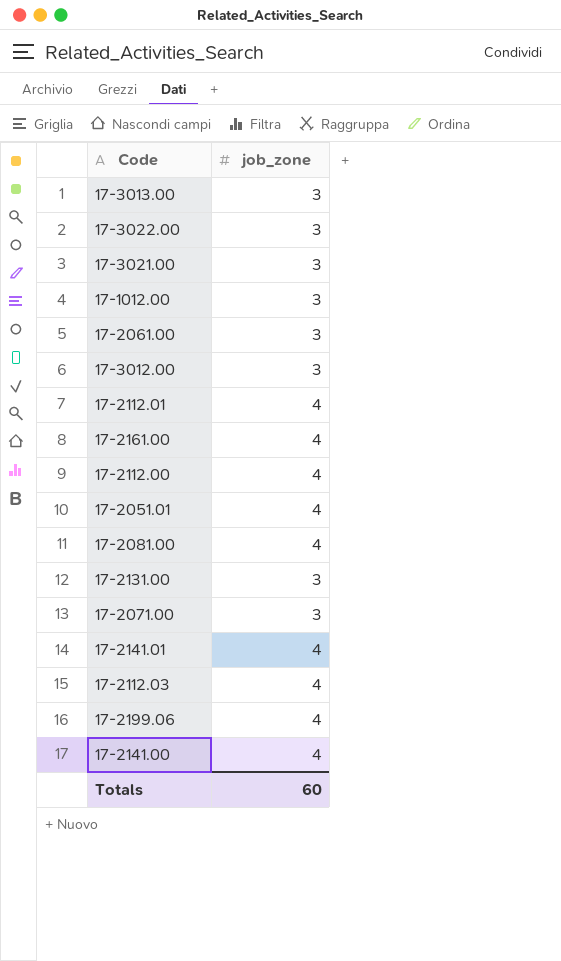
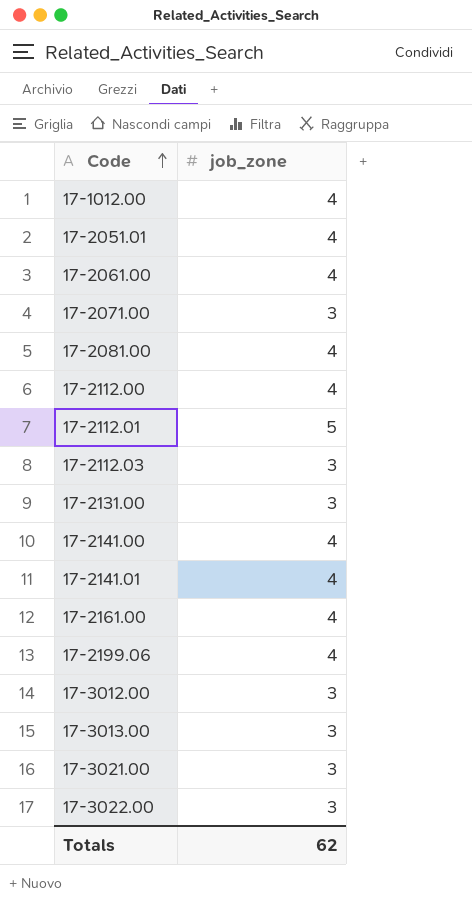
row order: none -> Code ascending
17-1012.00 | job_zone: 3 -> 4
17-2061.00 | job_zone: 3 -> 4
17-2112.01 | job_zone: 4 -> 5
17-2112.03 | job_zone: 4 -> 3
Totals | job_zone: 60 -> 62

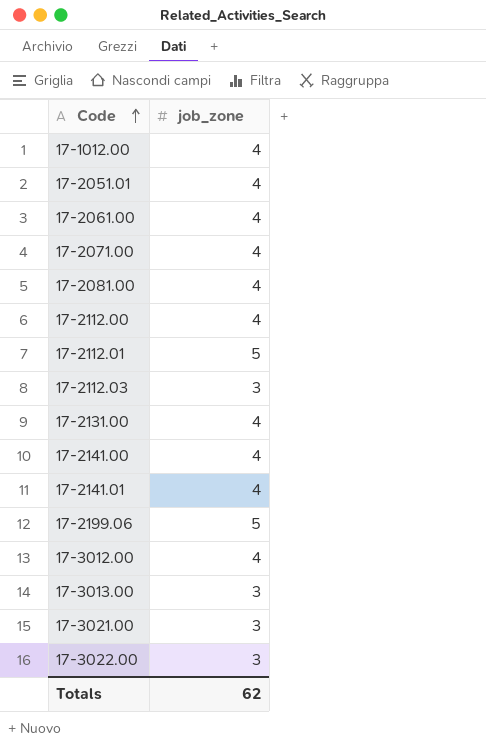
row 17-2161.00: 4 -> none
17-2071.00 | job_zone: 3 -> 4
17-2131.00 | job_zone: 3 -> 4
17-2199.06 | job_zone: 4 -> 5
17-3012.00 | job_zone: 3 -> 4

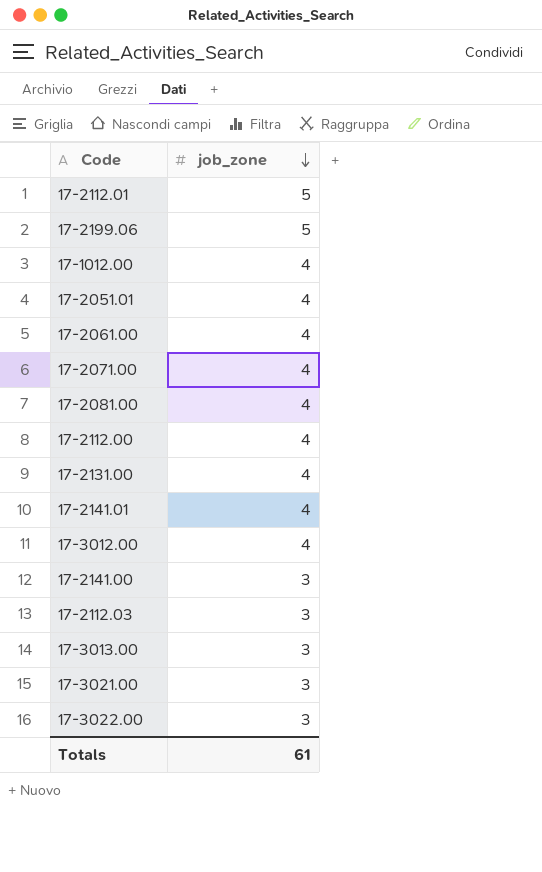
row order: Code ascending -> job_zone descending
17-2141.00 | job_zone: 4 -> 3
Totals | job_zone: 62 -> 61

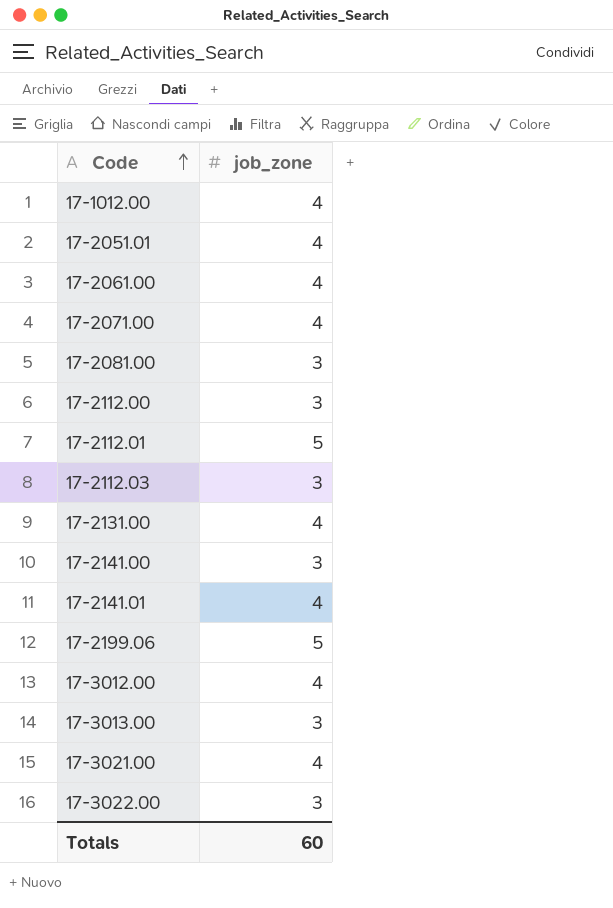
row order: job_zone descending -> Code ascending
17-2081.00 | job_zone: 4 -> 3
17-2112.00 | job_zone: 4 -> 3
17-3021.00 | job_zone: 3 -> 4
Totals | job_zone: 61 -> 60

